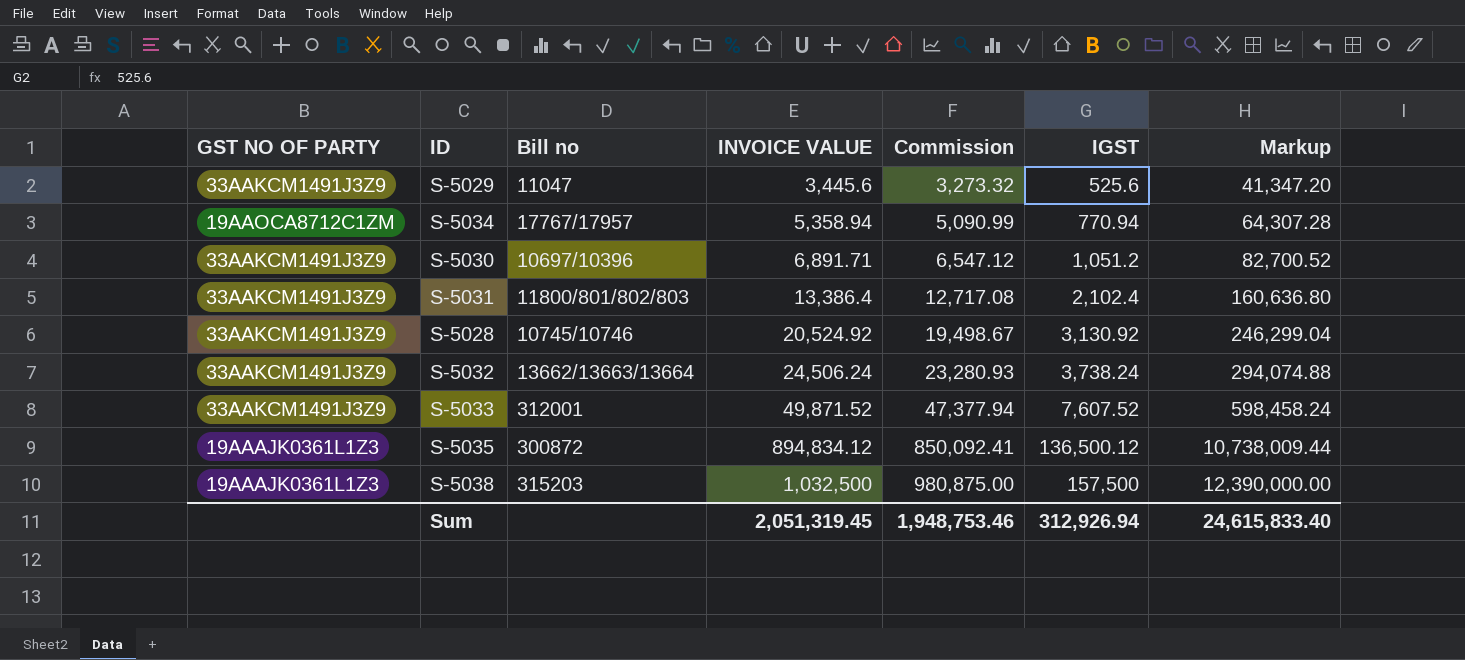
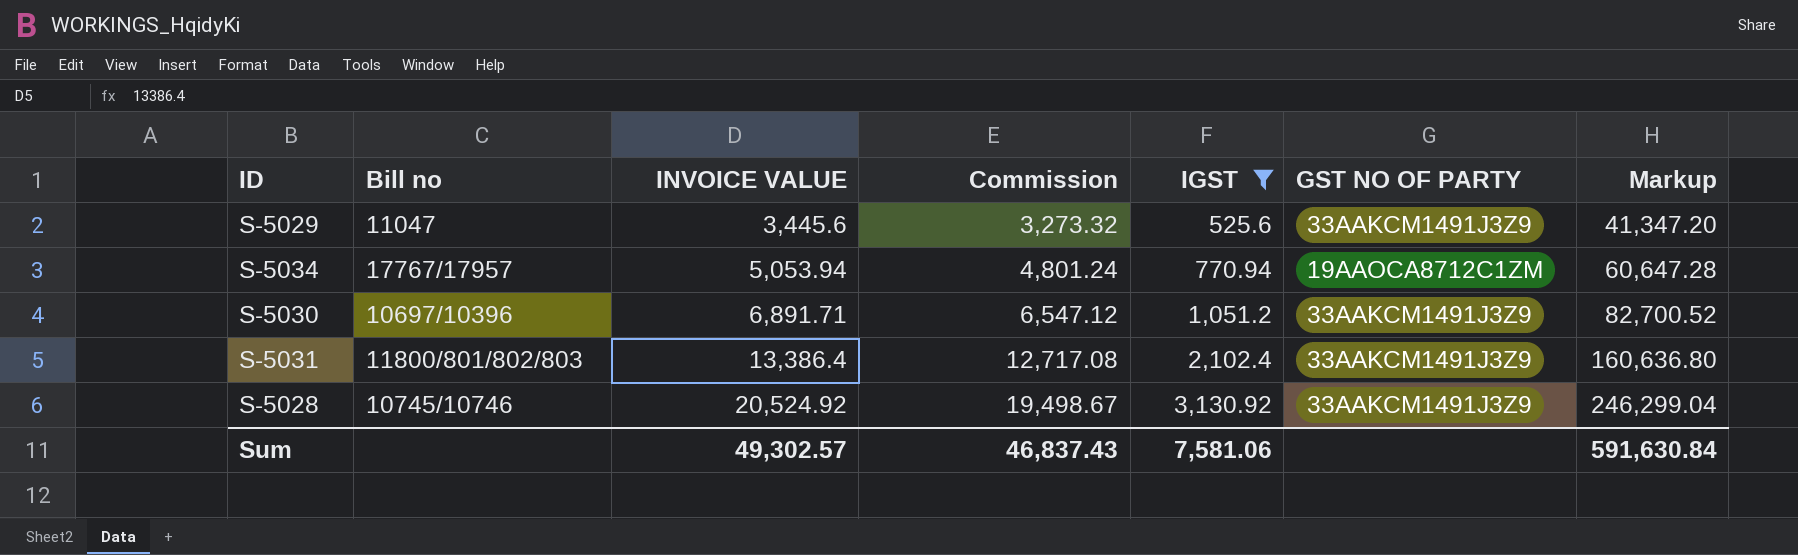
filter: none -> IGST <= 3,130.92
column GST NO OF PARTY | position: 1 -> 6
S-5034 | INVOICE VALUE: 5,358.94 -> 5,053.94
S-5034 | Commission: 5,090.99 -> 4,801.24
S-5034 | Markup: 64,307.28 -> 60,647.28
Sum | INVOICE VALUE: 2,051,319.45 -> 49,302.57
Sum | Commission: 1,948,753.46 -> 46,837.43
Sum | IGST: 312,926.94 -> 7,581.06
Sum | Markup: 24,615,833.40 -> 591,630.84

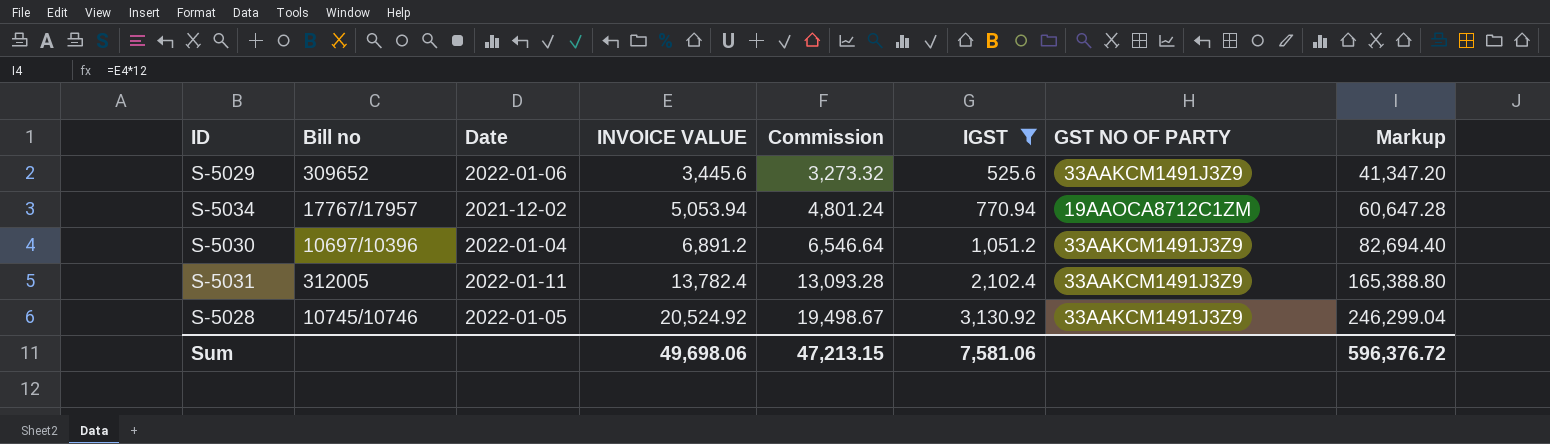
column Date | position: none -> 3
S-5029 | Bill no: 11047 -> 309652
S-5030 | INVOICE VALUE: 6,891.71 -> 6,891.2
S-5030 | Commission: 6,547.12 -> 6,546.64
S-5030 | Markup: 82,700.52 -> 82,694.40
S-5031 | Bill no: 11800/801/802/803 -> 312005
S-5031 | INVOICE VALUE: 13,386.4 -> 13,782.4
S-5031 | Commission: 12,717.08 -> 13,093.28
S-5031 | Markup: 160,636.80 -> 165,388.80
Sum | INVOICE VALUE: 49,302.57 -> 49,698.06
Sum | Commission: 46,837.43 -> 47,213.15
Sum | Markup: 591,630.84 -> 596,376.72

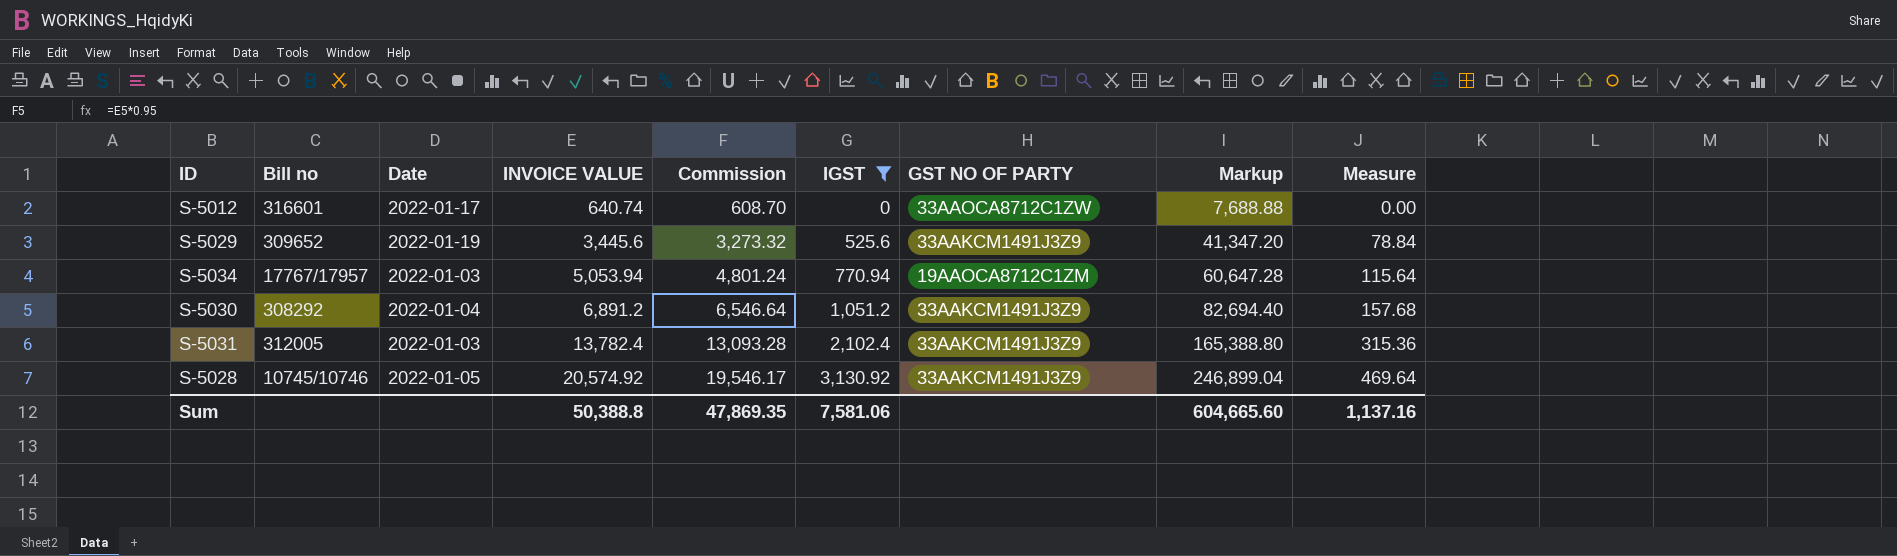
column Measure | formula: none -> [IGST] * 0.15
row S-5012: none -> 316601 | 2022-01-17 | 640.74 | 608.70 | 0 | 33AAOCA8712C1ZW | 7,688.88 | 0.00
S-5029 | Date: 2022-01-06 -> 2022-01-19
S-5034 | Date: 2021-12-02 -> 2022-01-03
S-5030 | Bill no: 10697/10396 -> 308292
S-5031 | Date: 2022-01-11 -> 2022-01-03
S-5028 | INVOICE VALUE: 20,524.92 -> 20,574.92
S-5028 | Commission: 19,498.67 -> 19,546.17
S-5028 | Markup: 246,299.04 -> 246,899.04
Sum | INVOICE VALUE: 49,698.06 -> 50,388.8
Sum | Commission: 47,213.15 -> 47,869.35
Sum | Markup: 596,376.72 -> 604,665.60

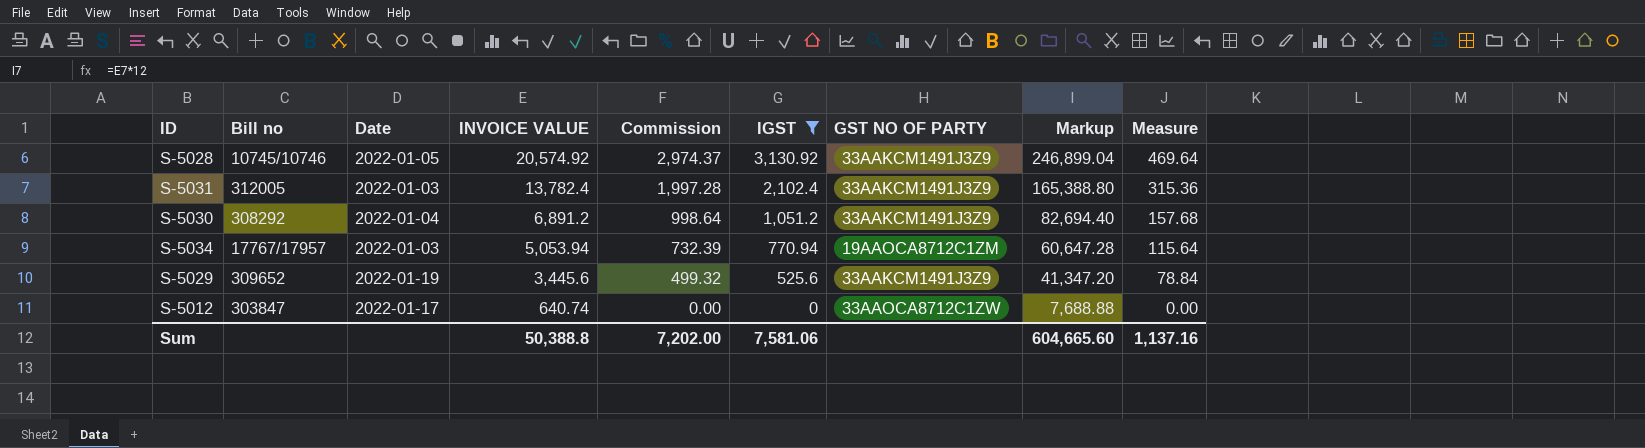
row order: INVOICE VALUE ascending -> INVOICE VALUE descending
column Commission | formula: [INVOICE VALUE] * 0.95 -> [IGST] * 0.95
S-5012 | Bill no: 316601 -> 303847
Sum | Commission: 47,869.35 -> 7,202.00

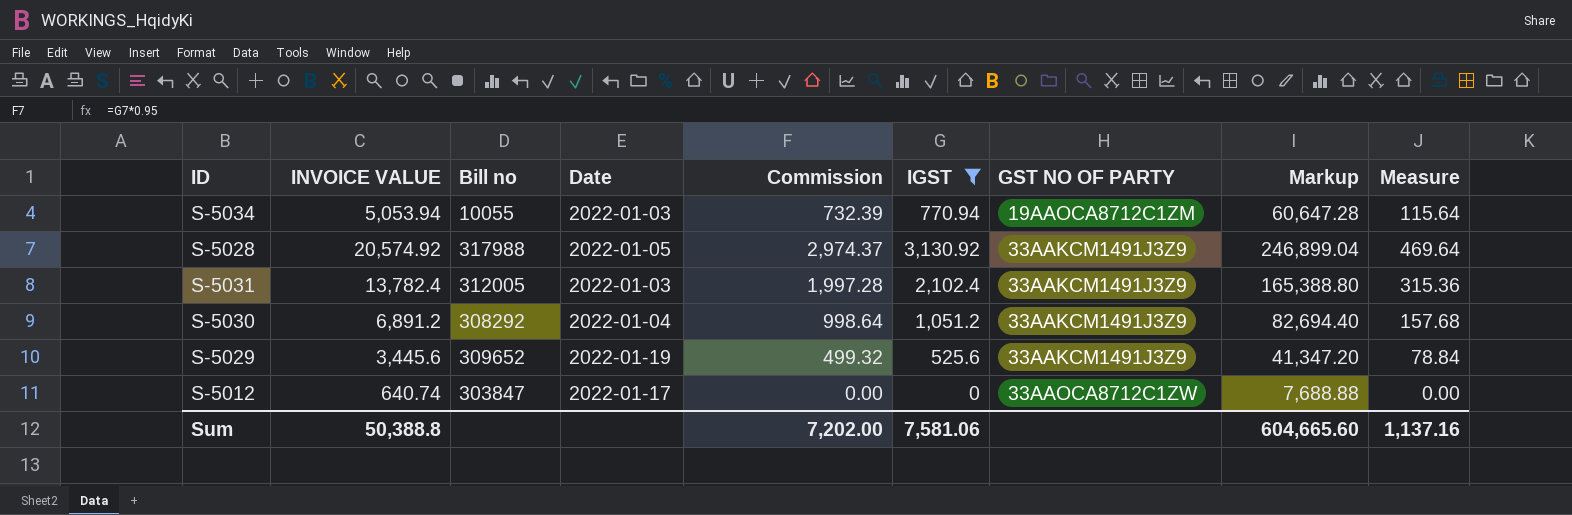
row order: INVOICE VALUE descending -> GST NO OF PARTY ascending
column INVOICE VALUE | position: 4 -> 2
S-5034 | Bill no: 17767/17957 -> 10055
S-5028 | Bill no: 10745/10746 -> 317988

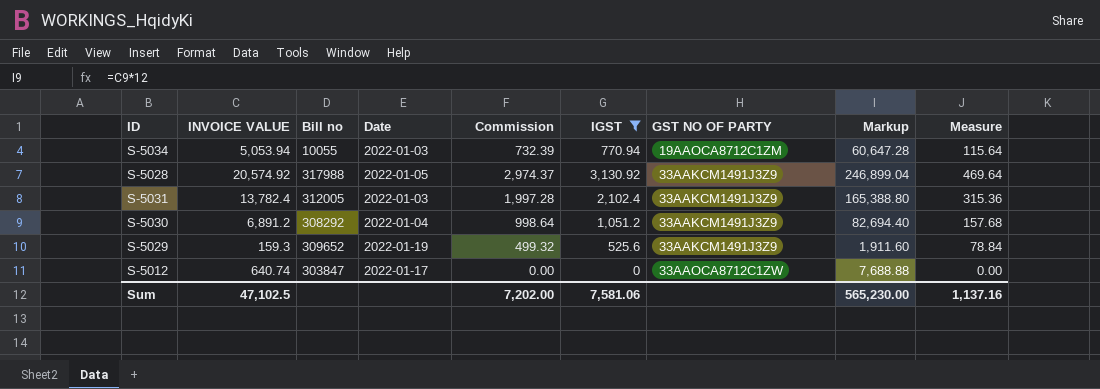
S-5029 | INVOICE VALUE: 3,445.6 -> 159.3
S-5029 | Markup: 41,347.20 -> 1,911.60
Sum | INVOICE VALUE: 50,388.8 -> 47,102.5
Sum | Markup: 604,665.60 -> 565,230.00

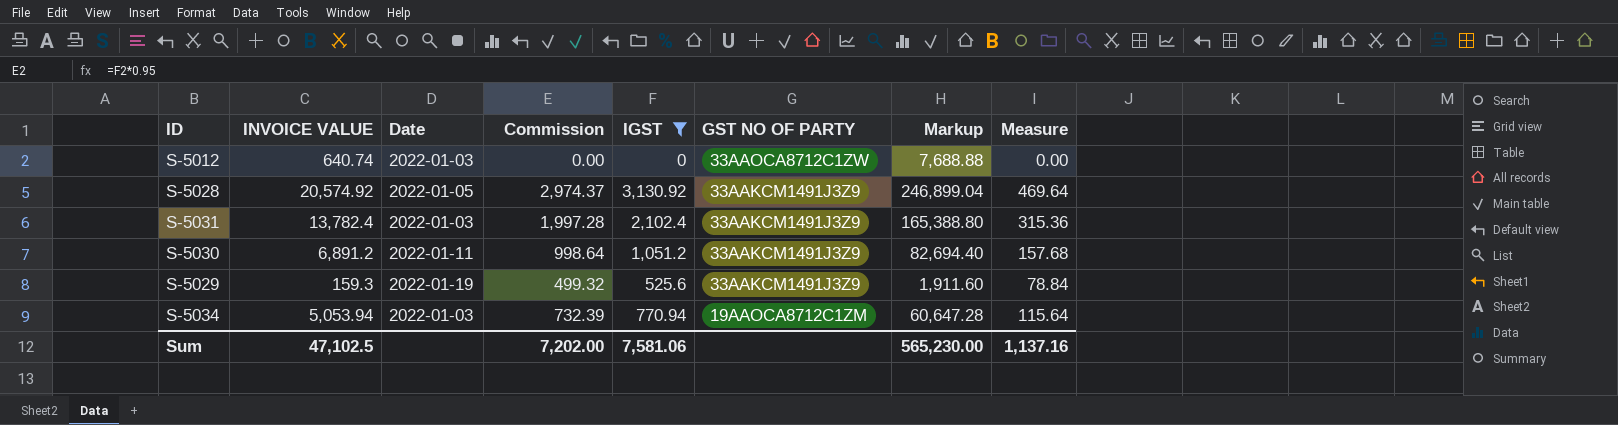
row order: GST NO OF PARTY ascending -> GST NO OF PARTY descending
column Bill no | position: 3 -> none
S-5012 | Date: 2022-01-17 -> 2022-01-03
S-5030 | Date: 2022-01-04 -> 2022-01-11

